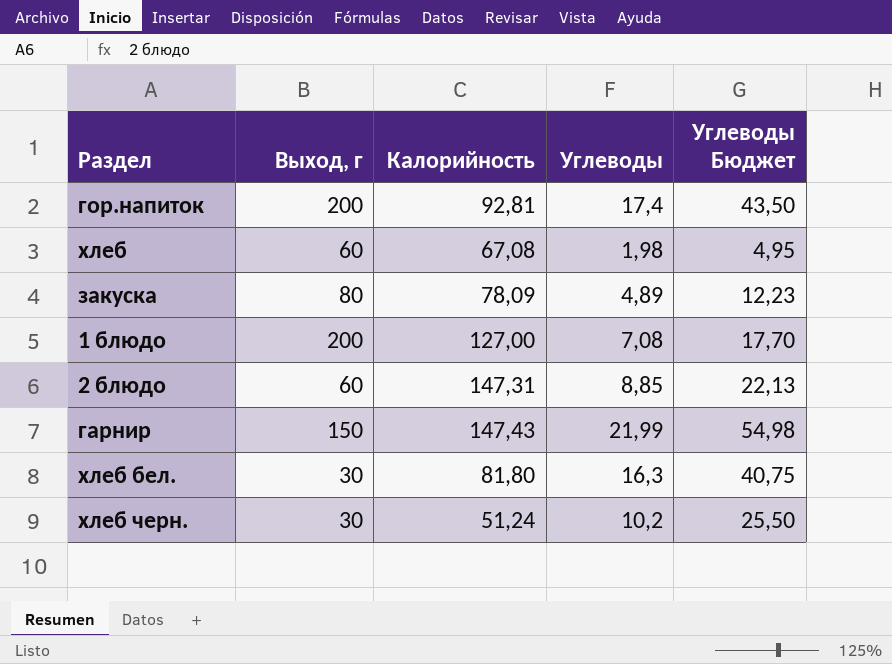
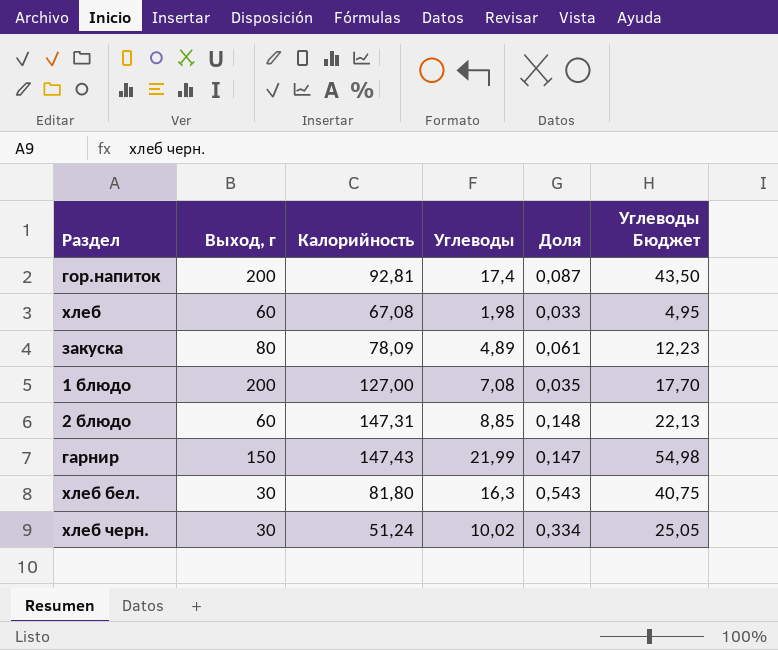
column Доля | formula: none -> [Углеводы] / [Выход, г]
хлеб черн. | Углеводы: 10,2 -> 10,02
хлеб черн. | Углеводы Бюджет: 25,50 -> 25,05

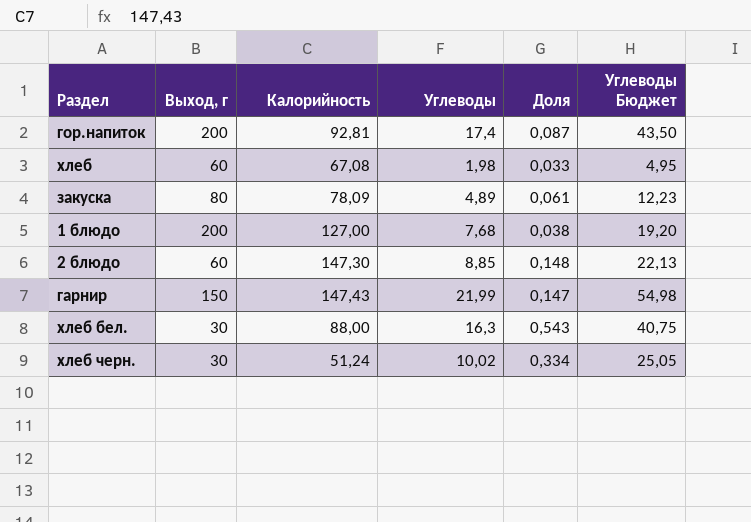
1 блюдо | Углеводы: 7,08 -> 7,68
1 блюдо | Доля: 0,035 -> 0,038
1 блюдо | Углеводы Бюджет: 17,70 -> 19,20
2 блюдо | Калорийность: 147,31 -> 147,30
хлеб бел. | Калорийность: 81,80 -> 88,00

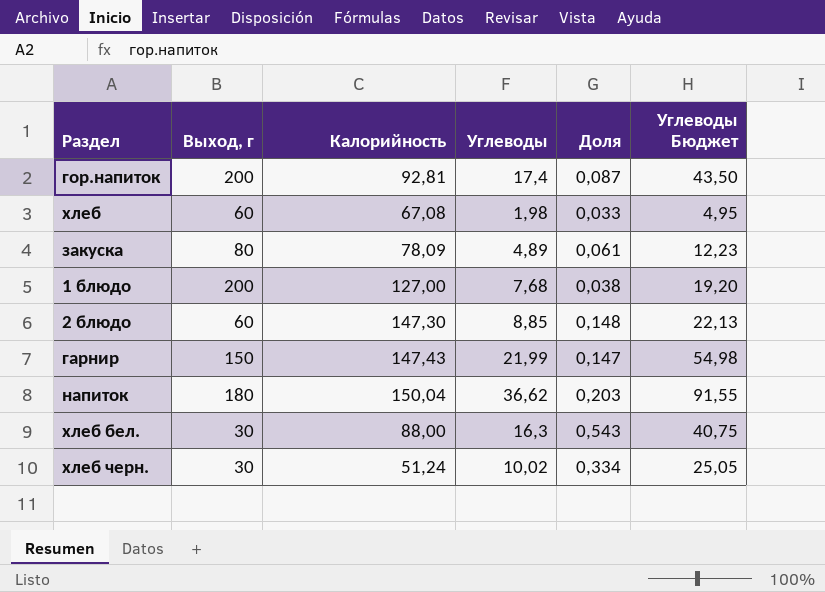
row напиток: none -> 180 | 150,04 | 36,62 | 0,203 | 91,55

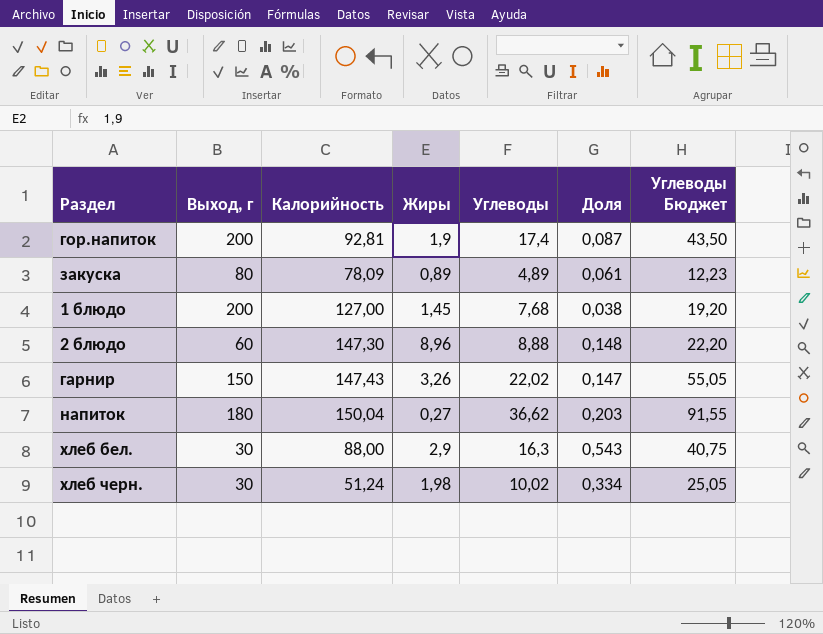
column Жиры | position: none -> 4
row хлеб: 60 | 67,08 | 1,98 | 0,033 | 4,95 -> none
2 блюдо | Углеводы: 8,85 -> 8,88
2 блюдо | Углеводы Бюджет: 22,13 -> 22,20
гарнир | Углеводы: 21,99 -> 22,02
гарнир | Углеводы Бюджет: 54,98 -> 55,05

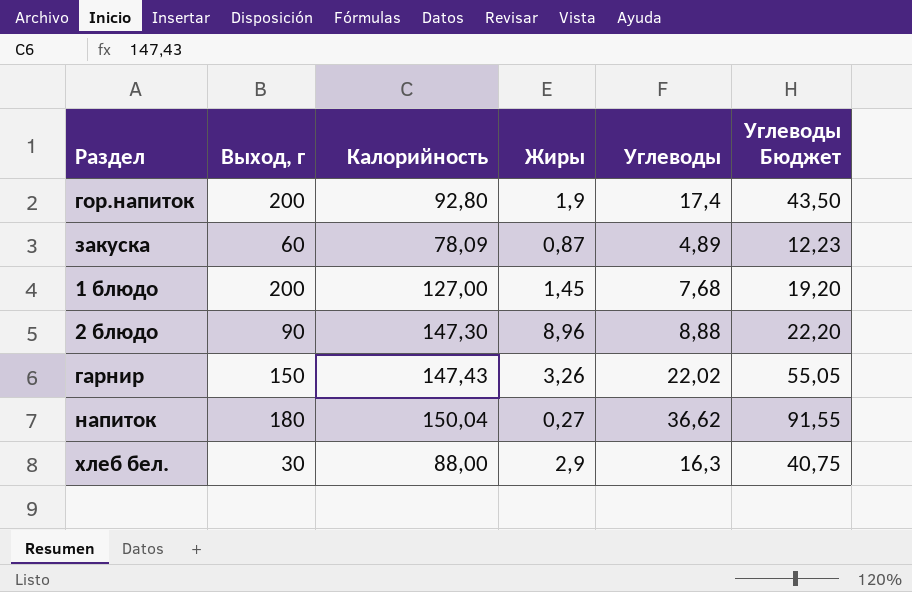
column Доля | formula: [Углеводы] / [Выход, г] -> none
row хлеб черн.: 30 | 51,24 | 1,98 | 10,02 | 0,334 | 25,05 -> none
гор.напиток | Калорийность: 92,81 -> 92,80
закуска | Выход, г: 80 -> 60
закуска | Жиры: 0,89 -> 0,87
2 блюдо | Выход, г: 60 -> 90

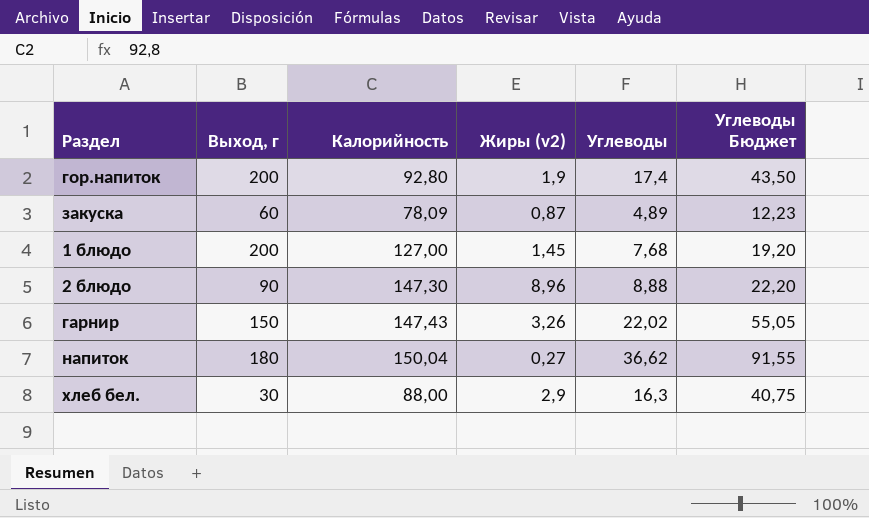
column name: Жиры -> Жиры (v2)

